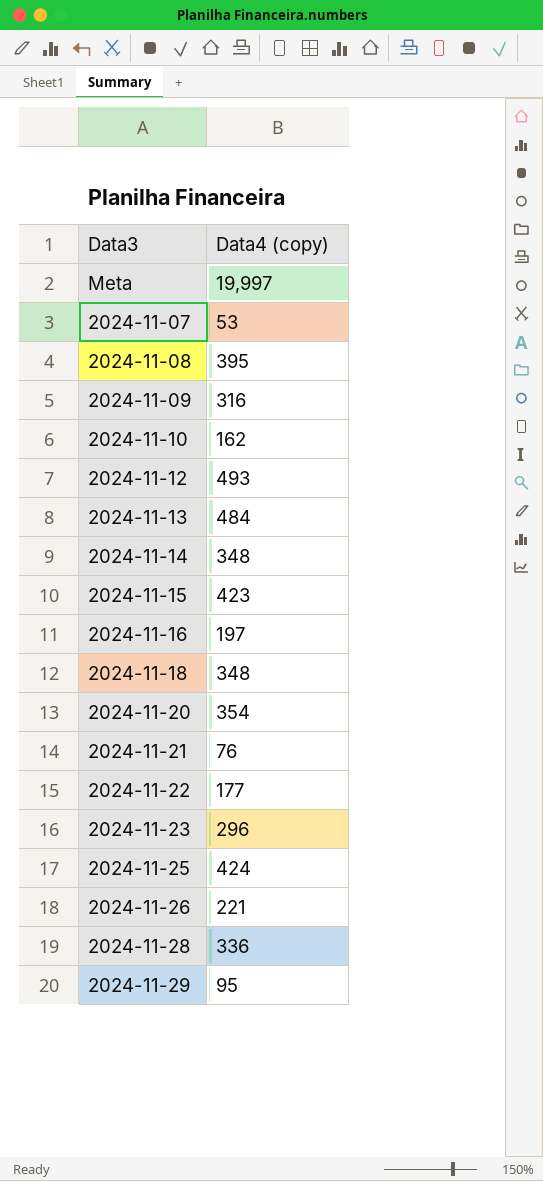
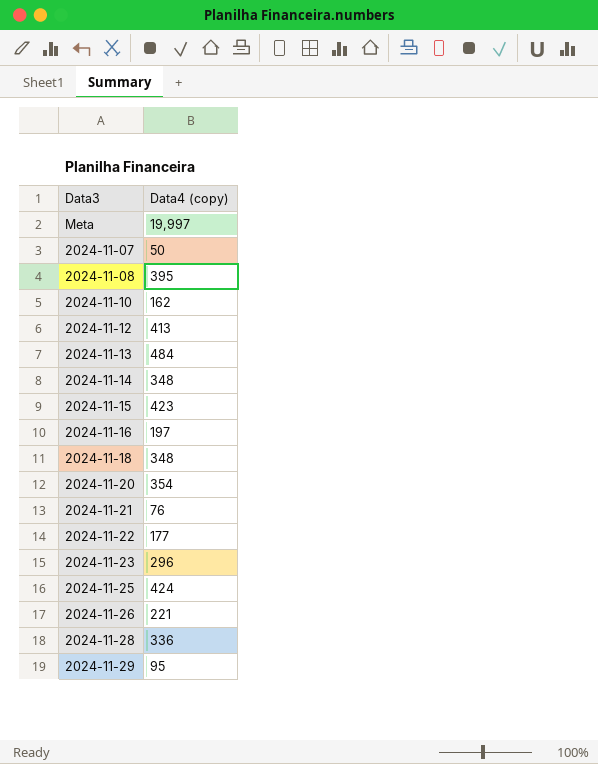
row 2024-11-09: 316 -> none
2024-11-07 | Data4 (copy): 53 -> 50
2024-11-12 | Data4 (copy): 493 -> 413

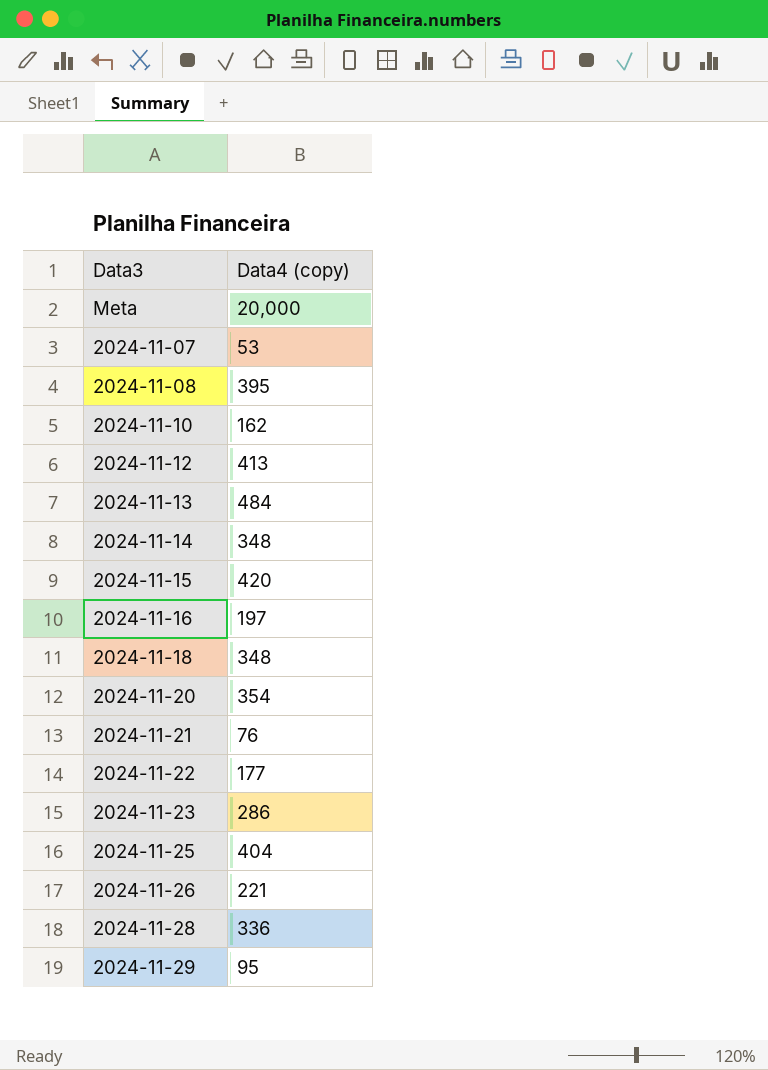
Meta | Data4 (copy): 19,997 -> 20,000
2024-11-07 | Data4 (copy): 50 -> 53
2024-11-15 | Data4 (copy): 423 -> 420
2024-11-23 | Data4 (copy): 296 -> 286
2024-11-25 | Data4 (copy): 424 -> 404

